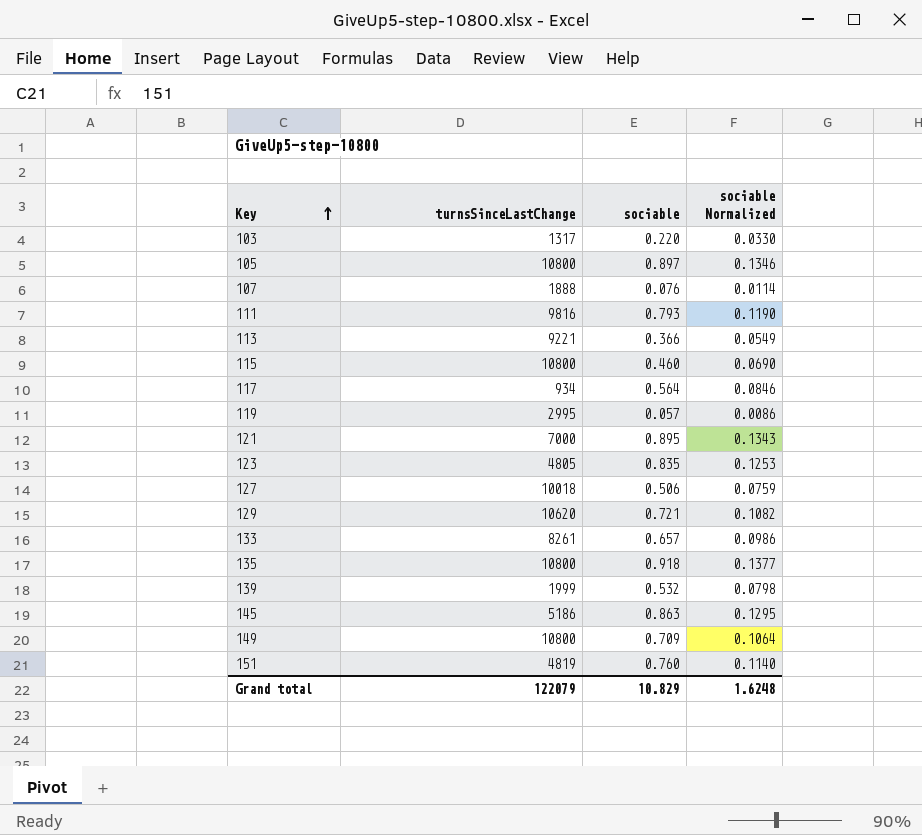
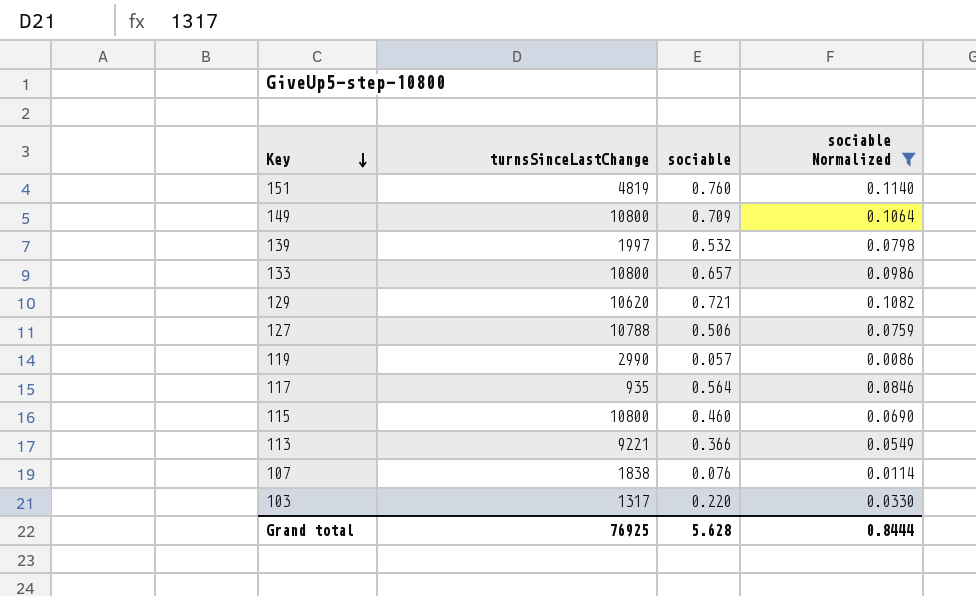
filter: none -> sociable Normalized <= 0.1140
row order: Key ascending -> Key descending
139 | turnsSinceLastChange: 1999 -> 1997
133 | turnsSinceLastChange: 8261 -> 10800
127 | turnsSinceLastChange: 10018 -> 10788
119 | turnsSinceLastChange: 2995 -> 2990
117 | turnsSinceLastChange: 934 -> 935
107 | turnsSinceLastChange: 1888 -> 1838
Grand total | turnsSinceLastChange: 122079 -> 76925
Grand total | sociable: 10.829 -> 5.628
Grand total | sociable Normalized: 1.6248 -> 0.8444

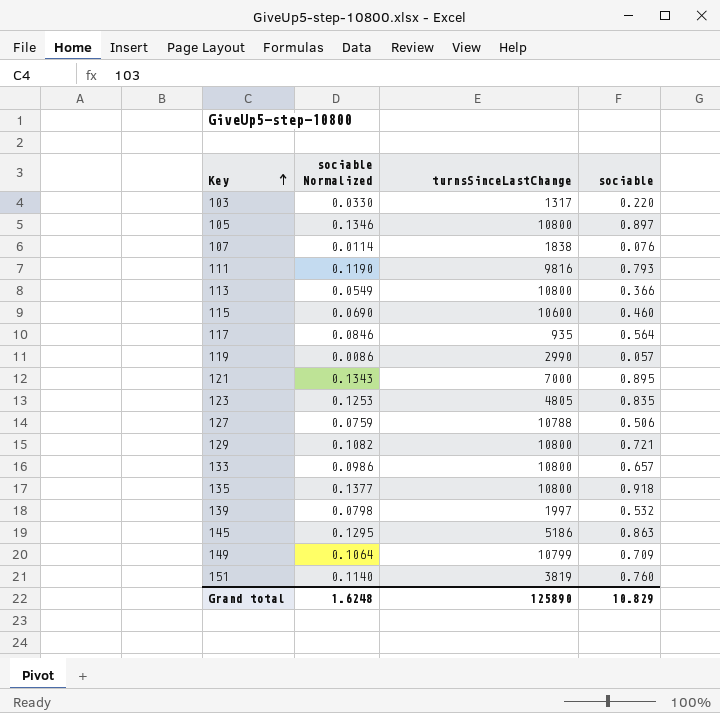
filter: sociable Normalized <= 0.1140 -> none
row order: Key descending -> Key ascending
column sociable Normalized | position: 4 -> 2
113 | turnsSinceLastChange: 9221 -> 10800
115 | turnsSinceLastChange: 10800 -> 10600
129 | turnsSinceLastChange: 10620 -> 10800
149 | turnsSinceLastChange: 10800 -> 10799
151 | turnsSinceLastChange: 4819 -> 3819
Grand total | sociable Normalized: 0.8444 -> 1.6248
Grand total | turnsSinceLastChange: 76925 -> 125890
Grand total | sociable: 5.628 -> 10.829

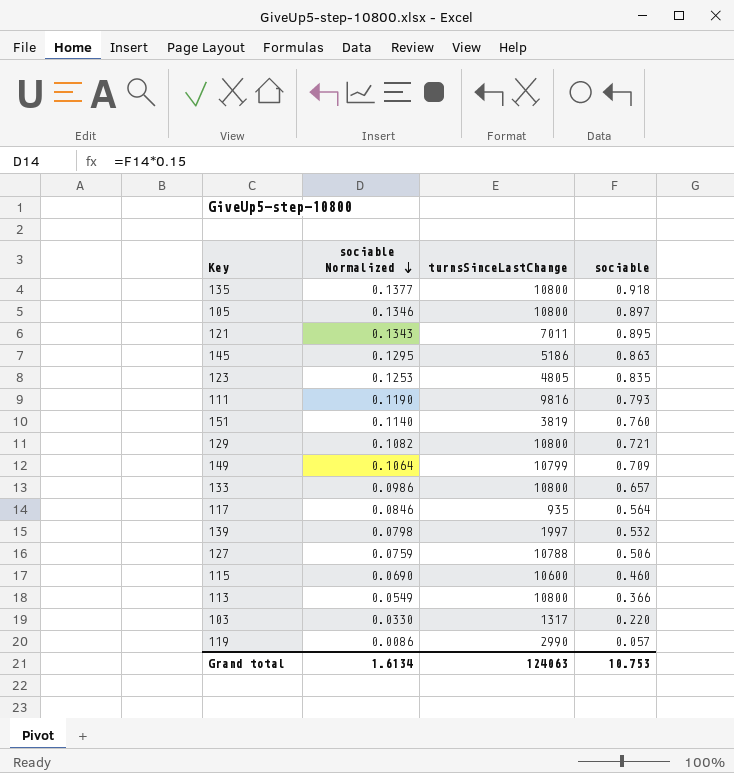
row order: Key ascending -> sociable Normalized descending
row 107: 0.0114 | 1838 | 0.076 -> none
121 | turnsSinceLastChange: 7000 -> 7011
Grand total | sociable Normalized: 1.6248 -> 1.6134
Grand total | turnsSinceLastChange: 125890 -> 124063
Grand total | sociable: 10.829 -> 10.753

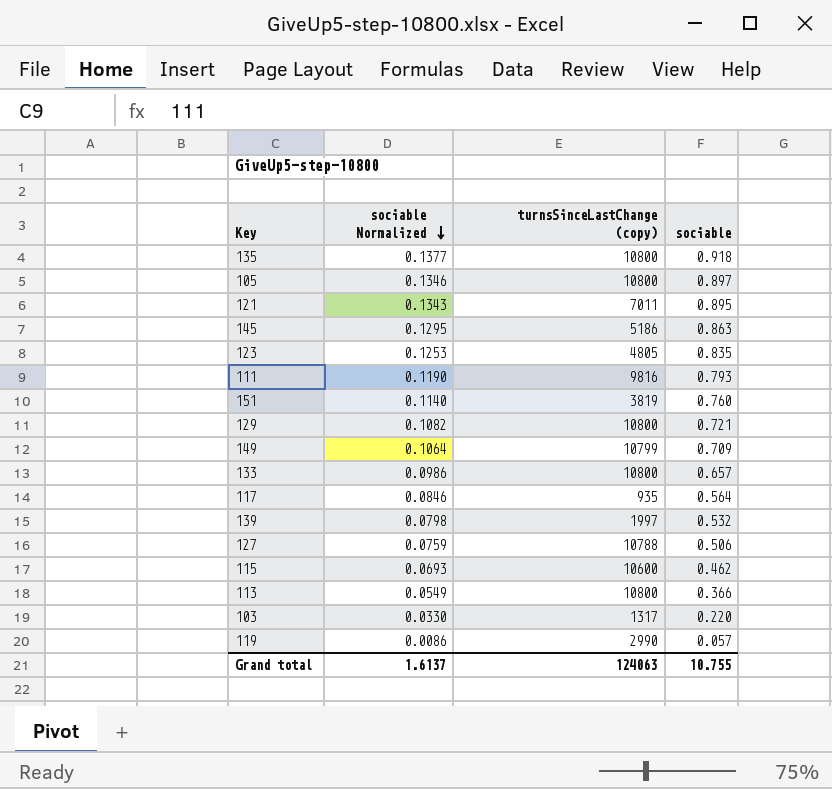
column name: turnsSinceLastChange -> turnsSinceLastChange (copy)
115 | sociable Normalized: 0.0690 -> 0.0693
115 | sociable: 0.460 -> 0.462
Grand total | sociable Normalized: 1.6134 -> 1.6137
Grand total | sociable: 10.753 -> 10.755

